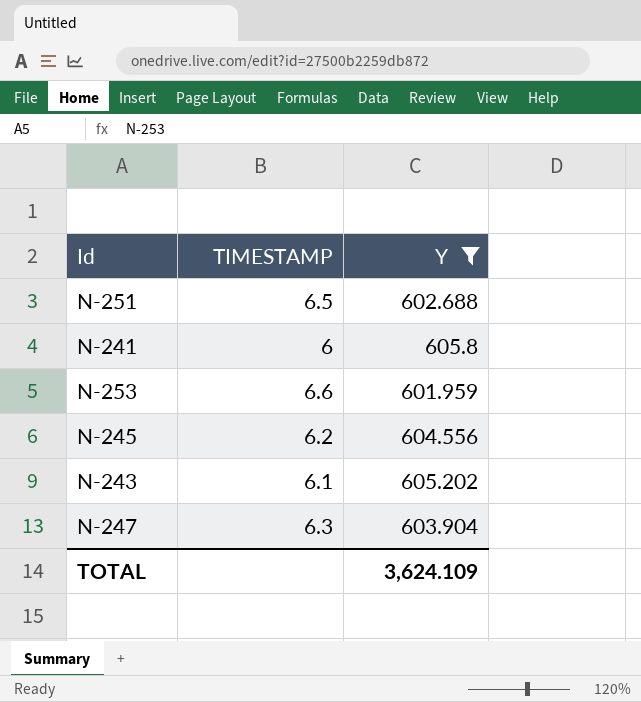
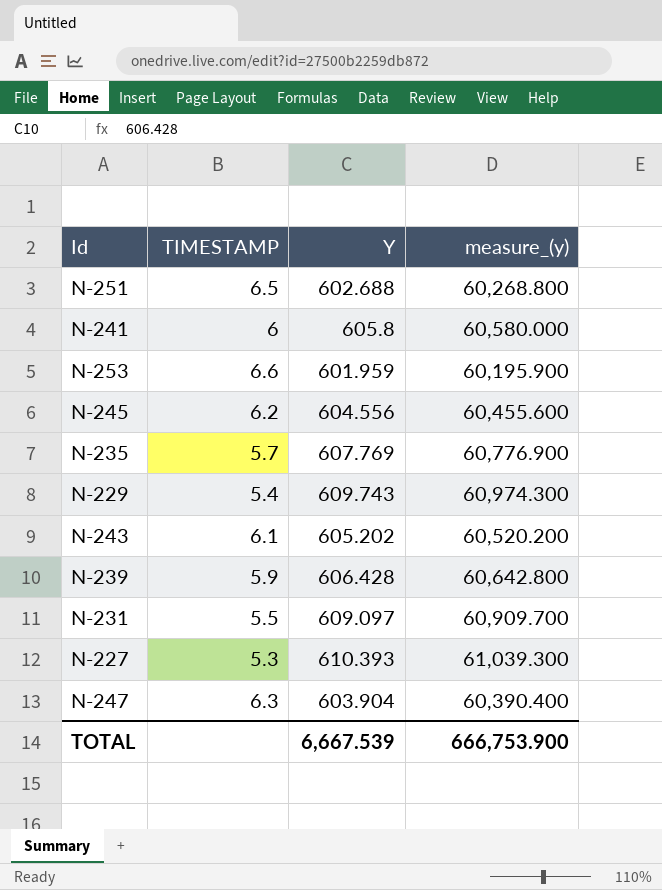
filter: Y <= 605.8 -> none
column measure_(y) | formula: none -> [Y] * 100
TOTAL | Y: 3,624.109 -> 6,667.539

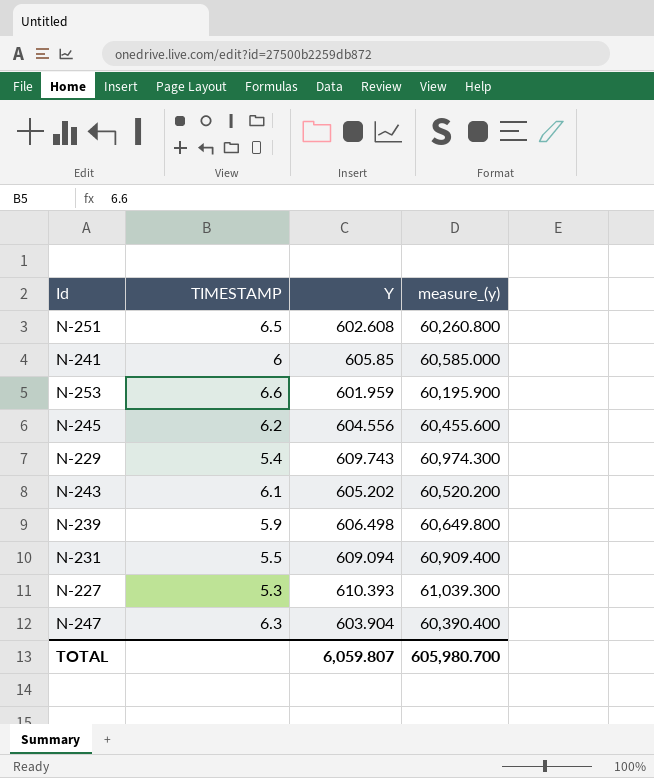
row N-235: 5.7 | 607.769 | 60,776.900 -> none
N-251 | Y: 602.688 -> 602.608
N-251 | measure_(y): 60,268.800 -> 60,260.800
N-241 | Y: 605.8 -> 605.85
N-241 | measure_(y): 60,580.000 -> 60,585.000
N-239 | Y: 606.428 -> 606.498
N-239 | measure_(y): 60,642.800 -> 60,649.800
N-231 | Y: 609.097 -> 609.094
N-231 | measure_(y): 60,909.700 -> 60,909.400
TOTAL | Y: 6,667.539 -> 6,059.807
TOTAL | measure_(y): 666,753.900 -> 605,980.700

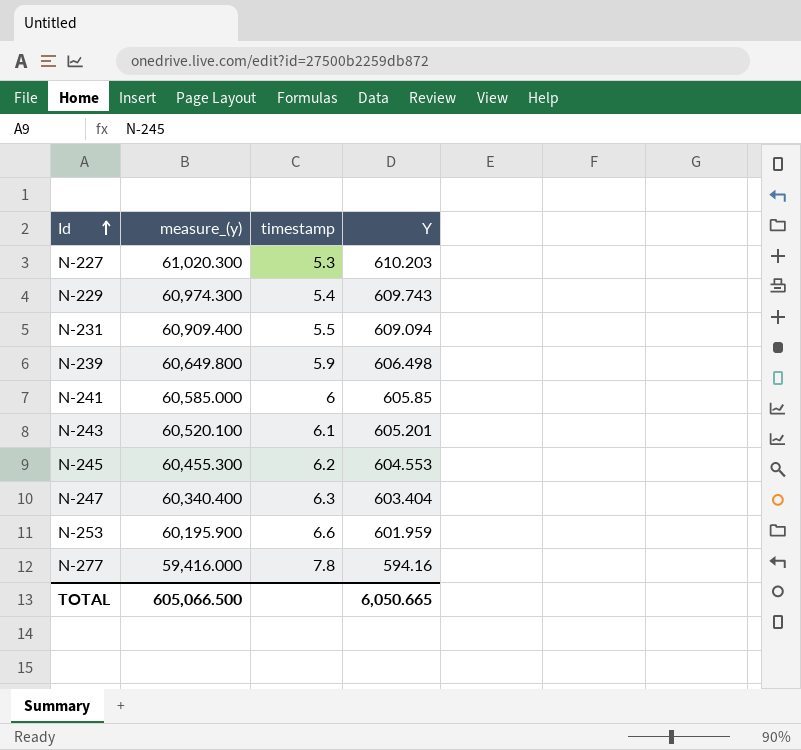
row order: none -> Id ascending
column measure_(y) | position: 4 -> 2
column name: TIMESTAMP -> timestamp
row N-251: 6.5 | 602.608 | 60,260.800 -> none
N-227 | measure_(y): 61,039.300 -> 61,020.300
N-227 | Y: 610.393 -> 610.203
N-243 | measure_(y): 60,520.200 -> 60,520.100
N-243 | Y: 605.202 -> 605.201
N-245 | measure_(y): 60,455.600 -> 60,455.300
N-245 | Y: 604.556 -> 604.553
N-247 | measure_(y): 60,390.400 -> 60,340.400
N-247 | Y: 603.904 -> 603.404
row N-277: none -> 59,416.000 | 7.8 | 594.16
TOTAL | measure_(y): 605,980.700 -> 605,066.500
TOTAL | Y: 6,059.807 -> 6,050.665

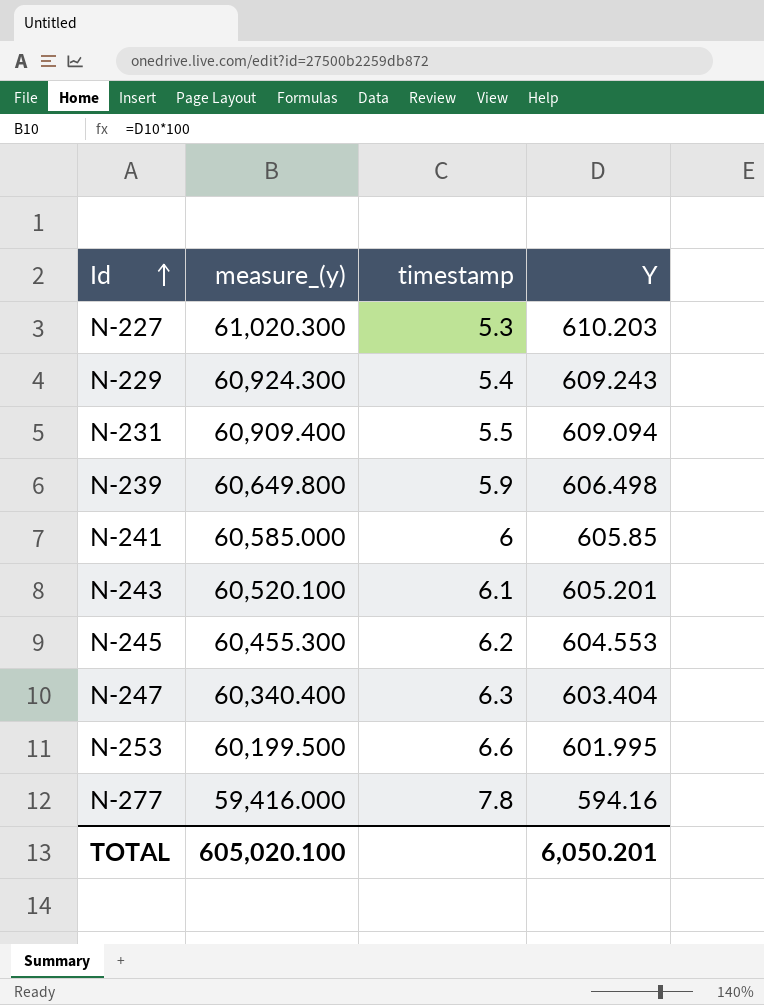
N-229 | measure_(y): 60,974.300 -> 60,924.300
N-229 | Y: 609.743 -> 609.243
N-253 | measure_(y): 60,195.900 -> 60,199.500
N-253 | Y: 601.959 -> 601.995
TOTAL | measure_(y): 605,066.500 -> 605,020.100
TOTAL | Y: 6,050.665 -> 6,050.201

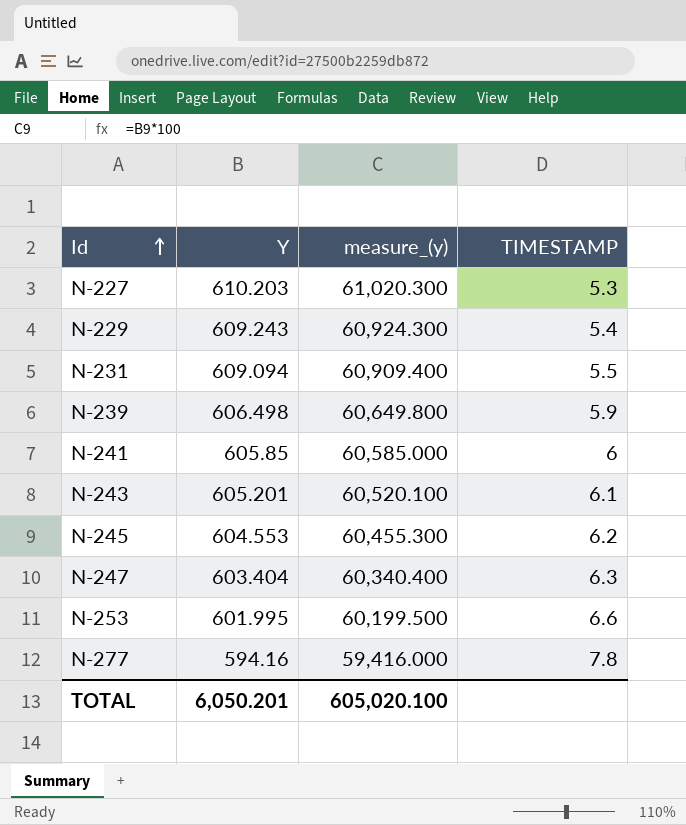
column Y | position: 4 -> 2
column name: timestamp -> TIMESTAMP

